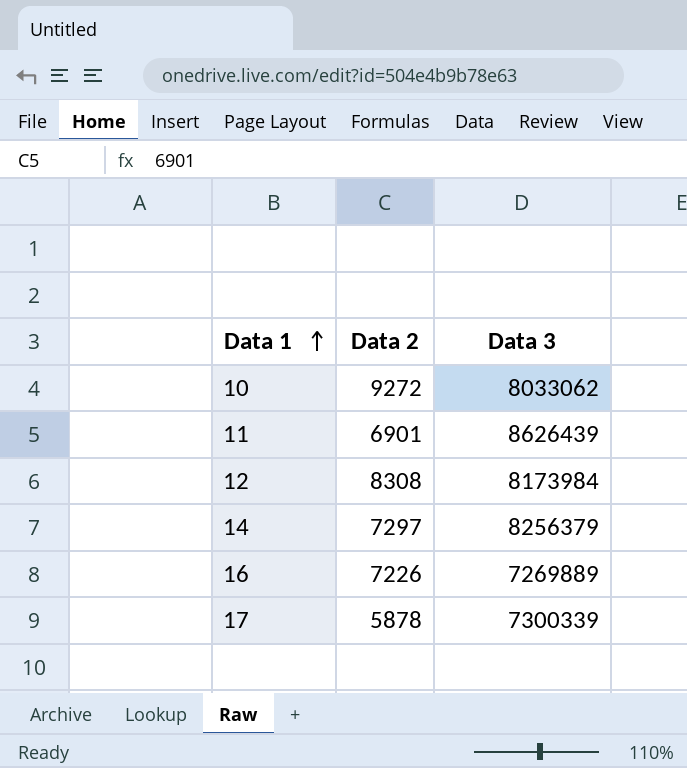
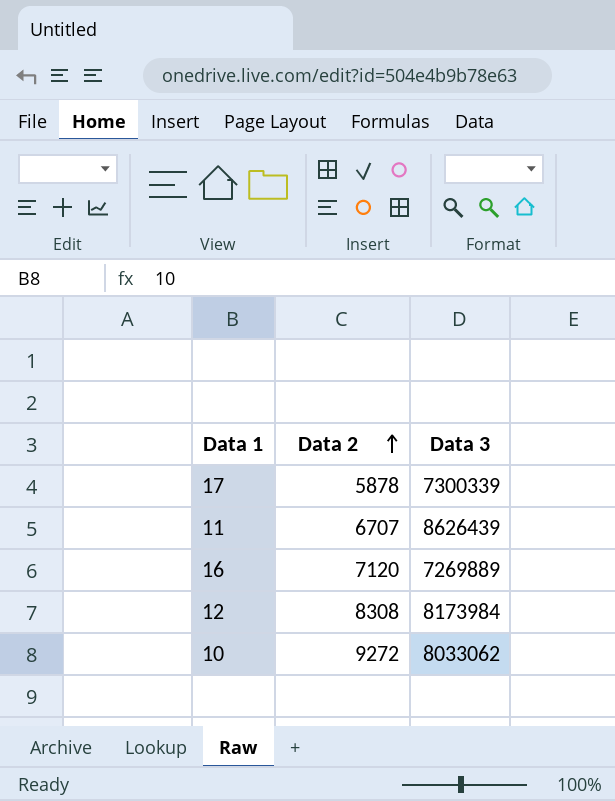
row order: Data 1 ascending -> Data 2 ascending
row 14: 7297 | 8256379 -> none
11 | Data 2: 6901 -> 6707
16 | Data 2: 7226 -> 7120

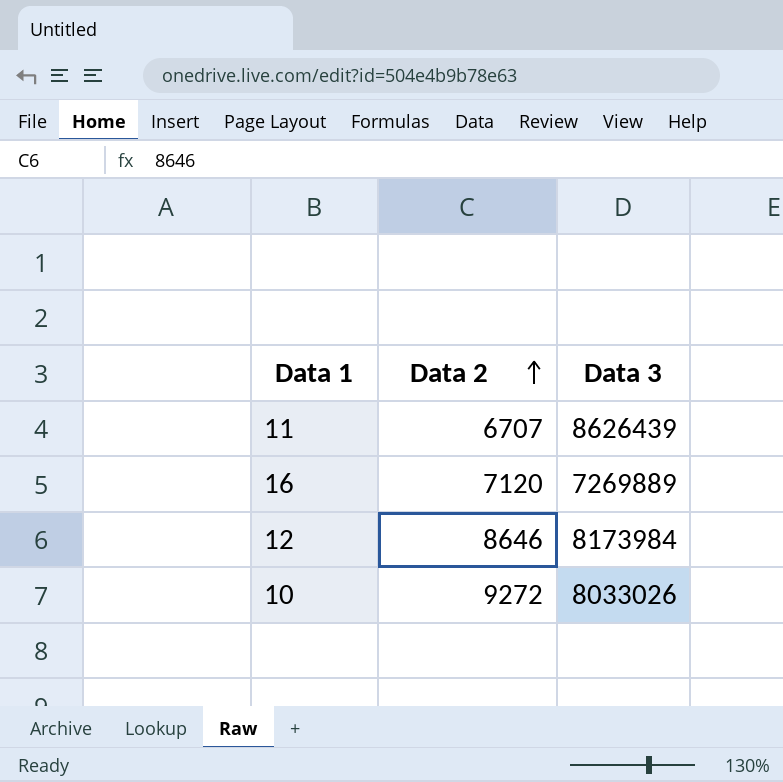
row 17: 5878 | 7300339 -> none
12 | Data 2: 8308 -> 8646
10 | Data 3: 8033062 -> 8033026

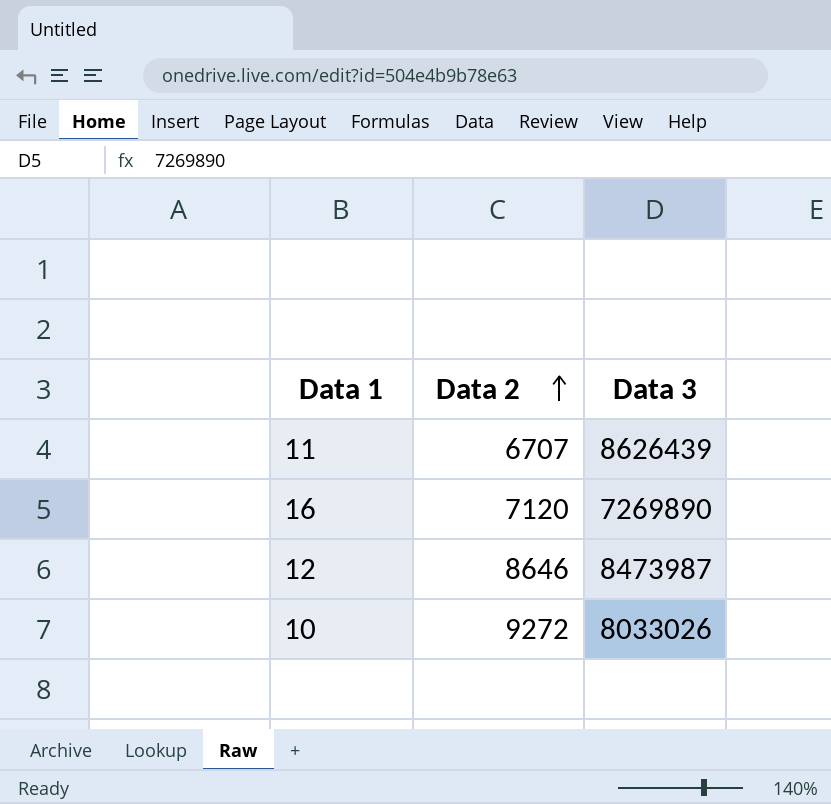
16 | Data 3: 7269889 -> 7269890
12 | Data 3: 8173984 -> 8473987

